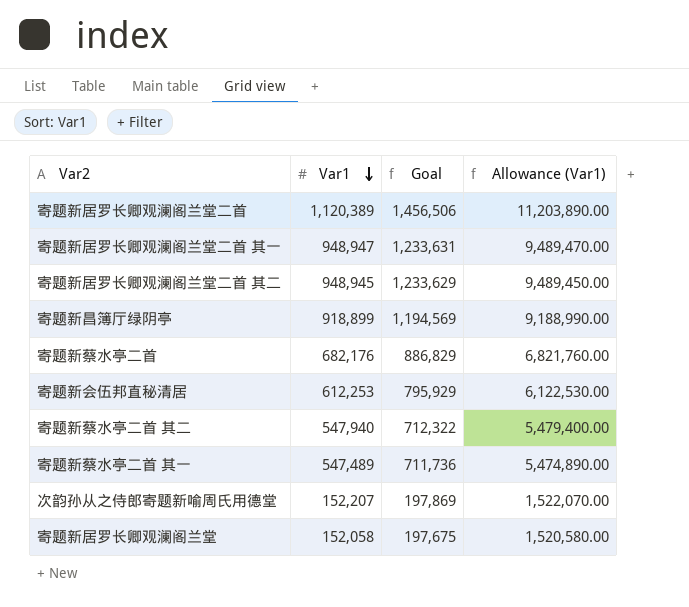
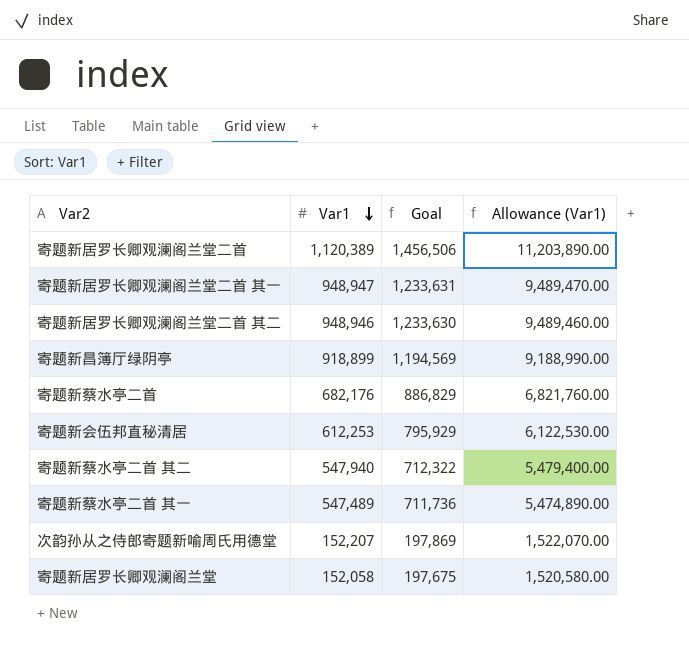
寄题新居罗长卿观澜阁兰堂二首 其二 | Var1: 948,945 -> 948,946
寄题新居罗长卿观澜阁兰堂二首 其二 | Goal: 1,233,629 -> 1,233,630
寄题新居罗长卿观澜阁兰堂二首 其二 | Allowance (Var1): 9,489,450.00 -> 9,489,460.00

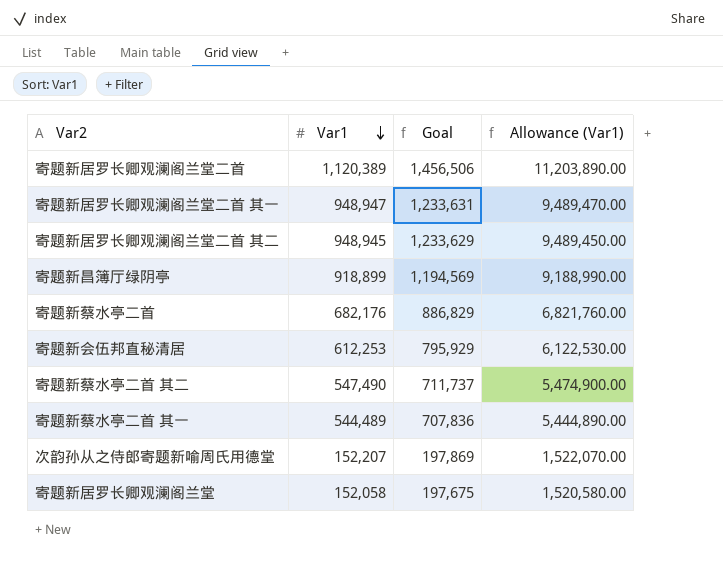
寄题新居罗长卿观澜阁兰堂二首 其二 | Var1: 948,946 -> 948,945
寄题新居罗长卿观澜阁兰堂二首 其二 | Goal: 1,233,630 -> 1,233,629
寄题新居罗长卿观澜阁兰堂二首 其二 | Allowance (Var1): 9,489,460.00 -> 9,489,450.00
寄题新蔡水亭二首 其二 | Var1: 547,940 -> 547,490
寄题新蔡水亭二首 其二 | Goal: 712,322 -> 711,737
寄题新蔡水亭二首 其二 | Allowance (Var1): 5,479,400.00 -> 5,474,900.00
寄题新蔡水亭二首 其一 | Var1: 547,489 -> 544,489
寄题新蔡水亭二首 其一 | Goal: 711,736 -> 707,836
寄题新蔡水亭二首 其一 | Allowance (Var1): 5,474,890.00 -> 5,444,890.00

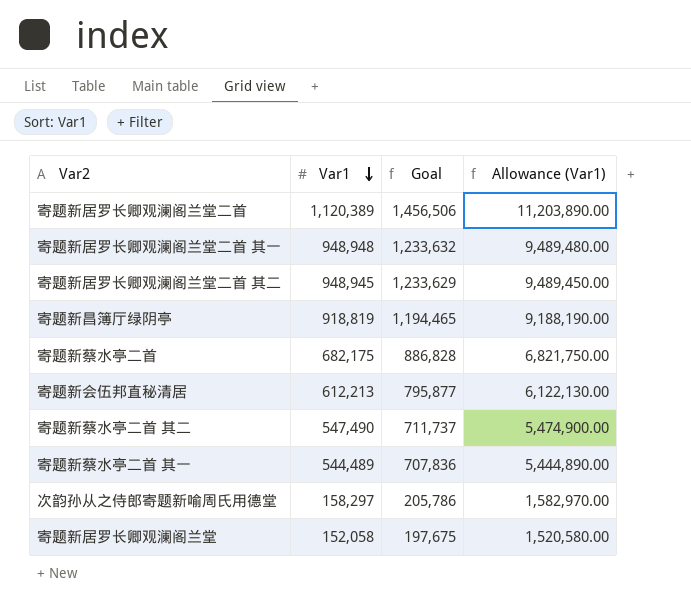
寄题新居罗长卿观澜阁兰堂二首 其一 | Var1: 948,947 -> 948,948
寄题新居罗长卿观澜阁兰堂二首 其一 | Goal: 1,233,631 -> 1,233,632
寄题新居罗长卿观澜阁兰堂二首 其一 | Allowance (Var1): 9,489,470.00 -> 9,489,480.00
寄题新昌簿厅绿阴亭 | Var1: 918,899 -> 918,819
寄题新昌簿厅绿阴亭 | Goal: 1,194,569 -> 1,194,465
寄题新昌簿厅绿阴亭 | Allowance (Var1): 9,188,990.00 -> 9,188,190.00
寄题新蔡水亭二首 | Var1: 682,176 -> 682,175
寄题新蔡水亭二首 | Goal: 886,829 -> 886,828
寄题新蔡水亭二首 | Allowance (Var1): 6,821,760.00 -> 6,821,750.00
寄题新会伍邦直秘清居 | Var1: 612,253 -> 612,213
寄题新会伍邦直秘清居 | Goal: 795,929 -> 795,877
寄题新会伍邦直秘清居 | Allowance (Var1): 6,122,530.00 -> 6,122,130.00
次韵孙从之侍郎寄题新喻周氏用德堂 | Var1: 152,207 -> 158,297
次韵孙从之侍郎寄题新喻周氏用德堂 | Goal: 197,869 -> 205,786
次韵孙从之侍郎寄题新喻周氏用德堂 | Allowance (Var1): 1,522,070.00 -> 1,582,970.00

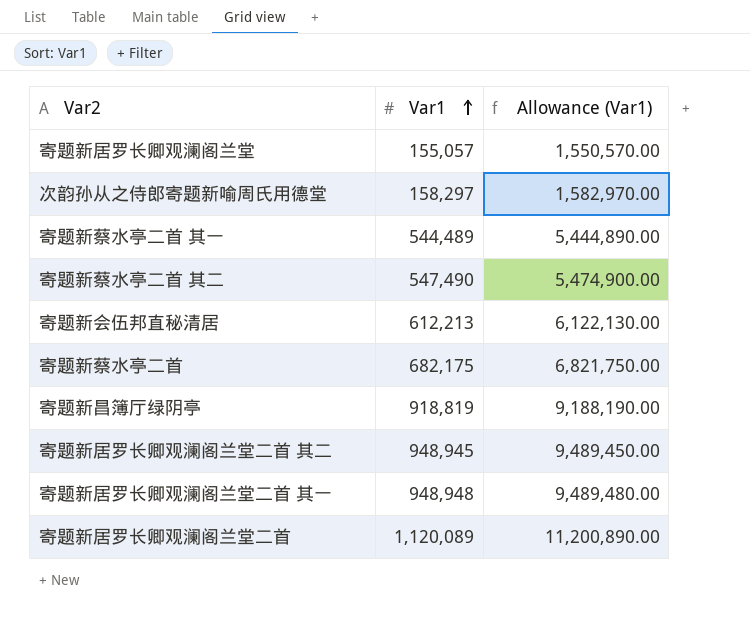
row order: Var1 descending -> Var1 ascending
column Goal | formula: [Var1] * 1.3 -> none
寄题新居罗长卿观澜阁兰堂 | Var1: 152,058 -> 155,057
寄题新居罗长卿观澜阁兰堂 | Allowance (Var1): 1,520,580.00 -> 1,550,570.00
寄题新居罗长卿观澜阁兰堂二首 | Var1: 1,120,389 -> 1,120,089
寄题新居罗长卿观澜阁兰堂二首 | Allowance (Var1): 11,203,890.00 -> 11,200,890.00

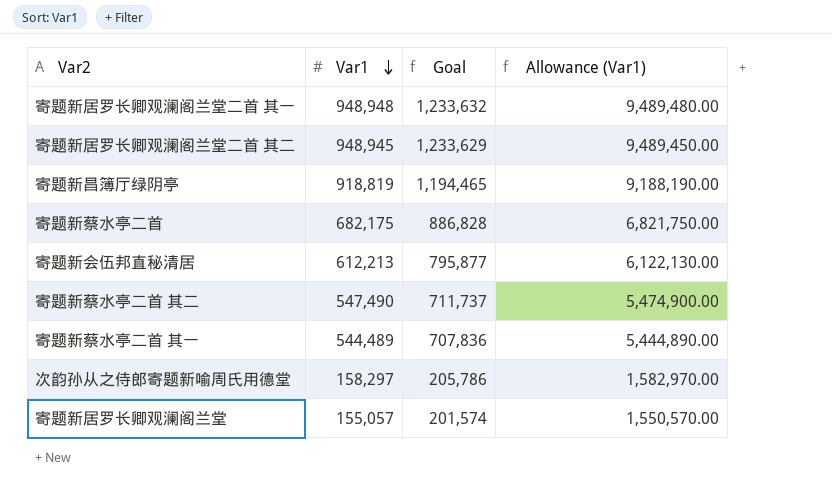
row order: Var1 ascending -> Var1 descending
column Goal | formula: none -> [Var1] * 1.3
row 寄题新居罗长卿观澜阁兰堂二首: 1,120,089 | 11,200,890.00 -> none

